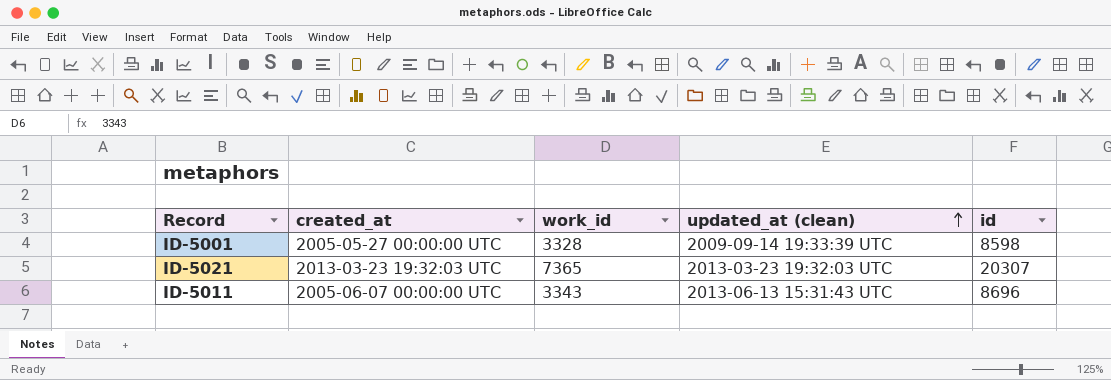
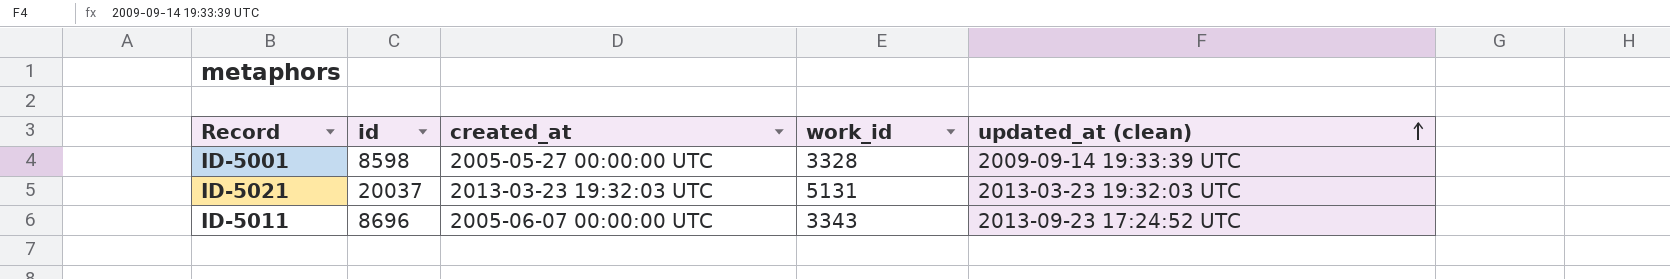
column id | position: 5 -> 2
ID-5021 | id: 20307 -> 20037
ID-5021 | work_id: 7365 -> 5131
ID-5011 | updated_at (clean): 2013-06-13 15:31:43 UTC -> 2013-09-23 17:24:52 UTC

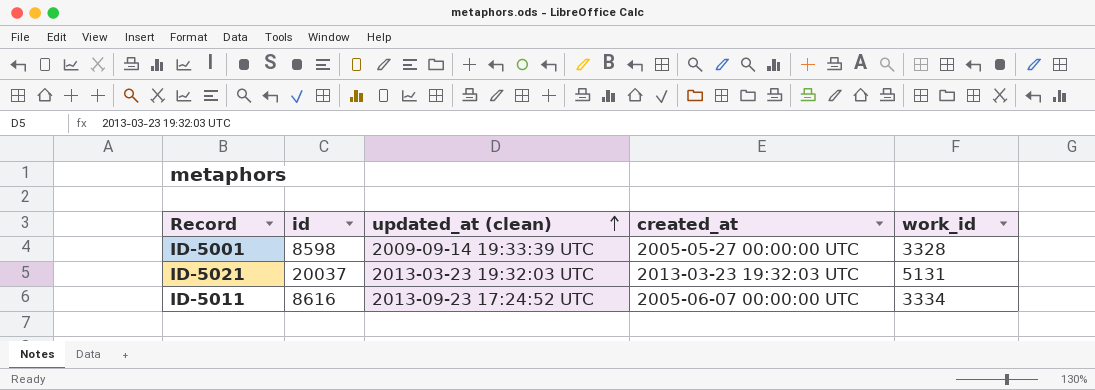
column updated_at (clean) | position: 5 -> 3
ID-5011 | id: 8696 -> 8616
ID-5011 | work_id: 3343 -> 3334

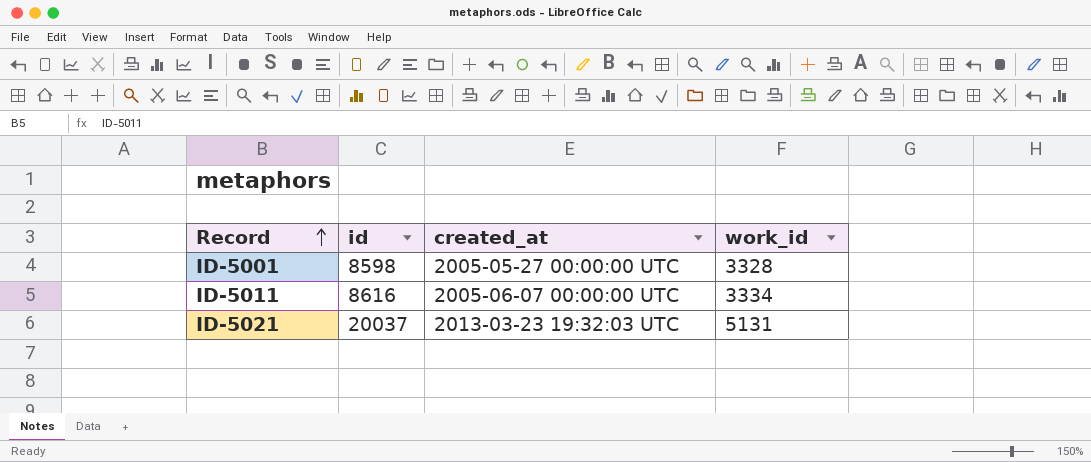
row order: updated_at (clean) ascending -> Record ascending
column updated_at (clean) | position: 3 -> none

